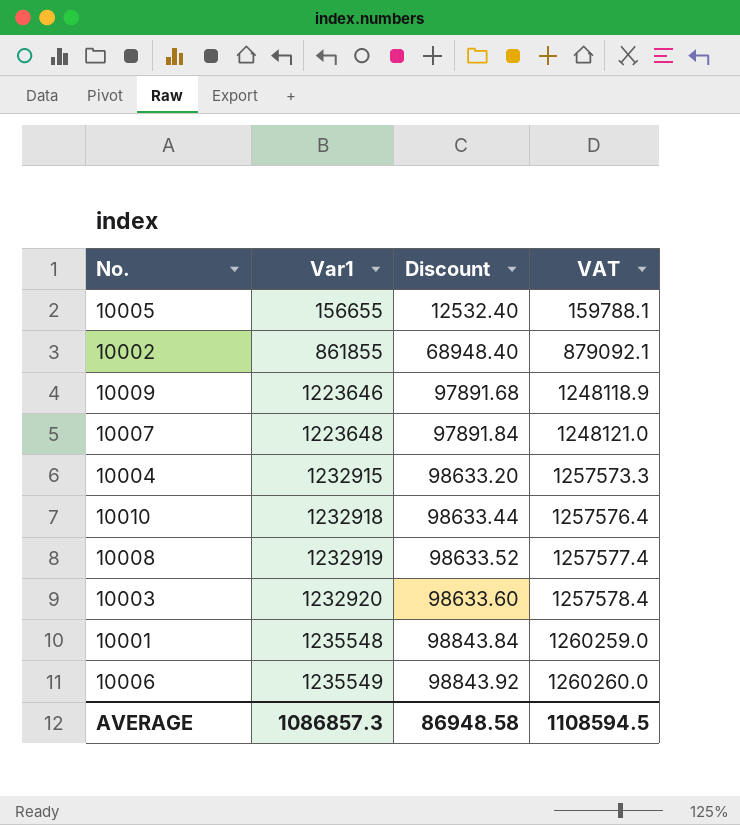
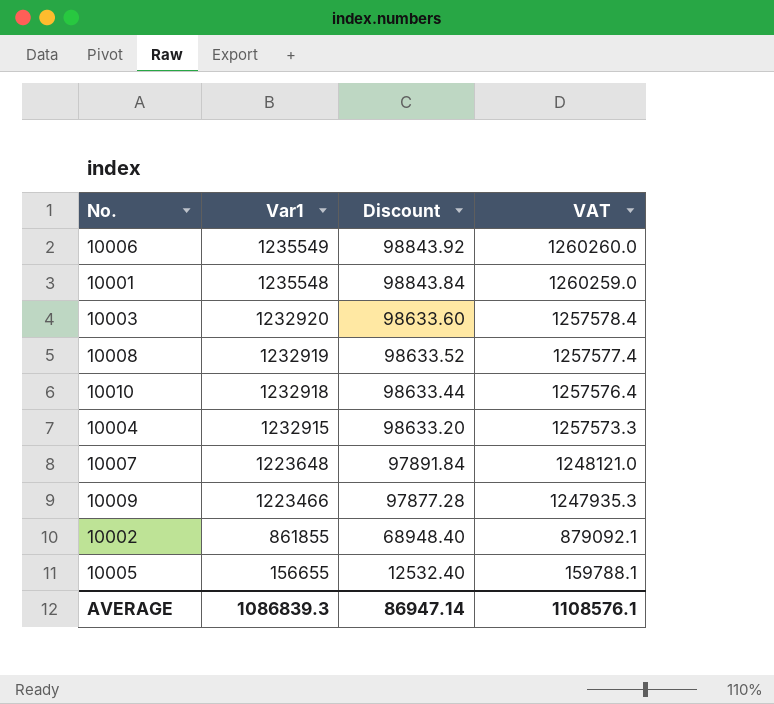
row order: Var1 ascending -> Var1 descending
10009 | Var1: 1223646 -> 1223466
10009 | Discount: 97891.68 -> 97877.28
10009 | VAT: 1248118.9 -> 1247935.3
AVERAGE | Var1: 1086857.3 -> 1086839.3
AVERAGE | Discount: 86948.58 -> 86947.14
AVERAGE | VAT: 1108594.5 -> 1108576.1

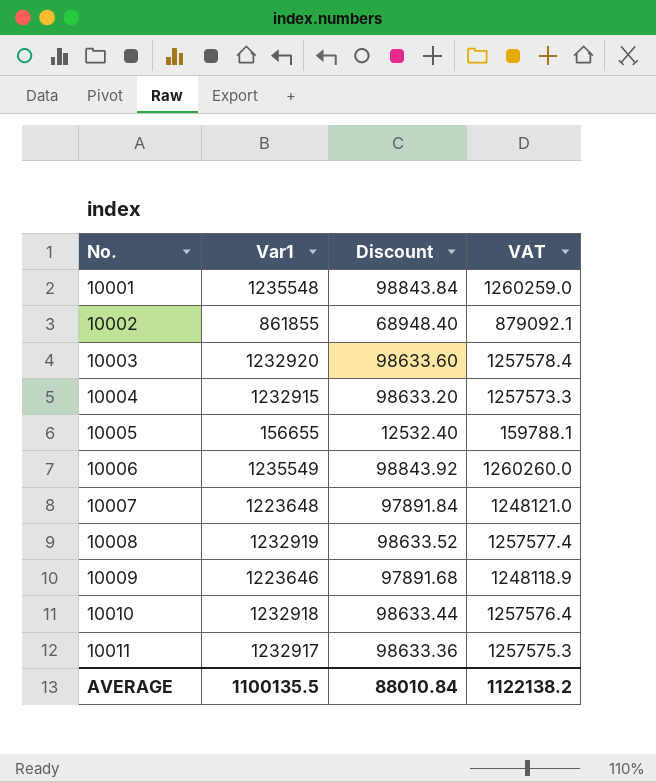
row order: Var1 descending -> No. ascending
10009 | Var1: 1223466 -> 1223646
10009 | Discount: 97877.28 -> 97891.68
10009 | VAT: 1247935.3 -> 1248118.9
row 10011: none -> 1232917 | 98633.36 | 1257575.3
AVERAGE | Var1: 1086839.3 -> 1100135.5
AVERAGE | Discount: 86947.14 -> 88010.84
AVERAGE | VAT: 1108576.1 -> 1122138.2

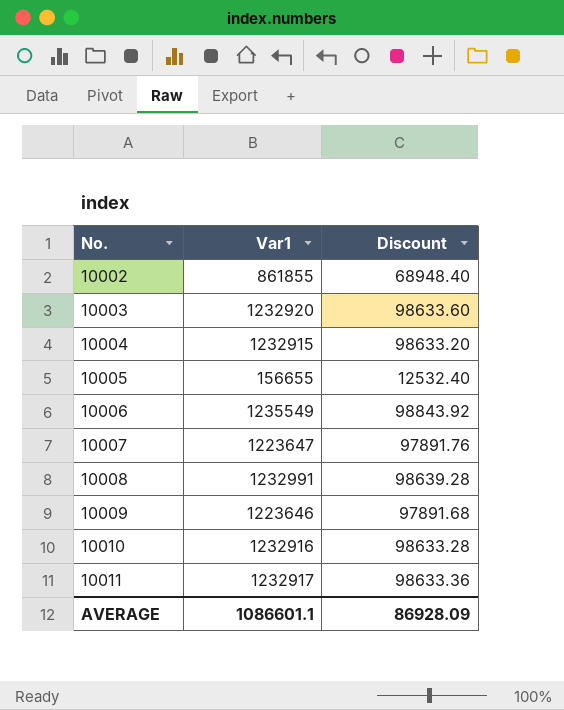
column VAT | formula: [Var1] * 1.02 -> none
row 10001: 1235548 | 98843.84 | 1260259.0 -> none
10007 | Var1: 1223648 -> 1223647
10007 | Discount: 97891.84 -> 97891.76
10008 | Var1: 1232919 -> 1232991
10008 | Discount: 98633.52 -> 98639.28
10010 | Var1: 1232918 -> 1232916
10010 | Discount: 98633.44 -> 98633.28
AVERAGE | Var1: 1100135.5 -> 1086601.1
AVERAGE | Discount: 88010.84 -> 86928.09

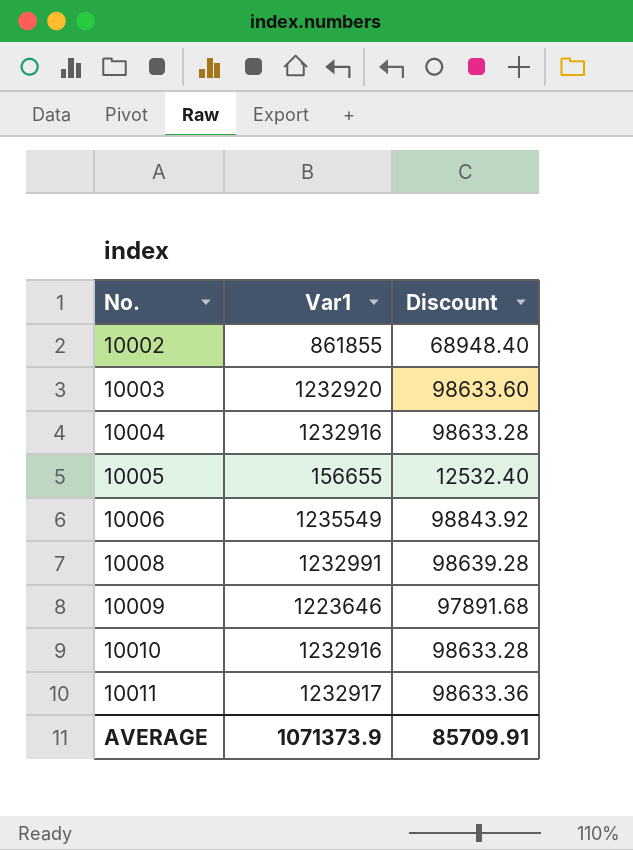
row 10007: 1223647 | 97891.76 -> none
10004 | Var1: 1232915 -> 1232916
10004 | Discount: 98633.20 -> 98633.28
AVERAGE | Var1: 1086601.1 -> 1071373.9
AVERAGE | Discount: 86928.09 -> 85709.91

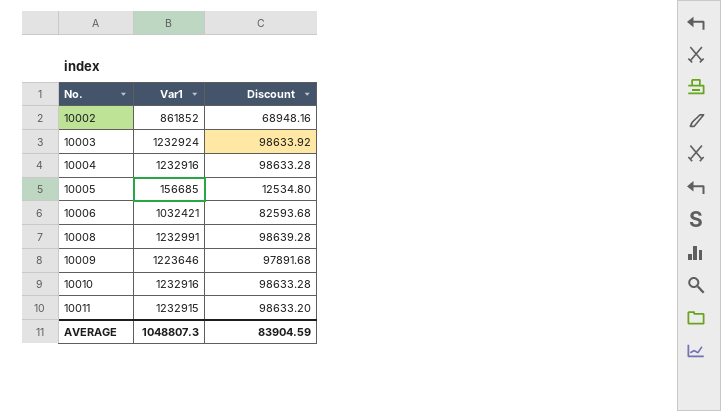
10002 | Var1: 861855 -> 861852
10002 | Discount: 68948.40 -> 68948.16
10003 | Var1: 1232920 -> 1232924
10003 | Discount: 98633.60 -> 98633.92
10005 | Var1: 156655 -> 156685
10005 | Discount: 12532.40 -> 12534.80
10006 | Var1: 1235549 -> 1032421
10006 | Discount: 98843.92 -> 82593.68
10011 | Var1: 1232917 -> 1232915
10011 | Discount: 98633.36 -> 98633.20
AVERAGE | Var1: 1071373.9 -> 1048807.3
AVERAGE | Discount: 85709.91 -> 83904.59

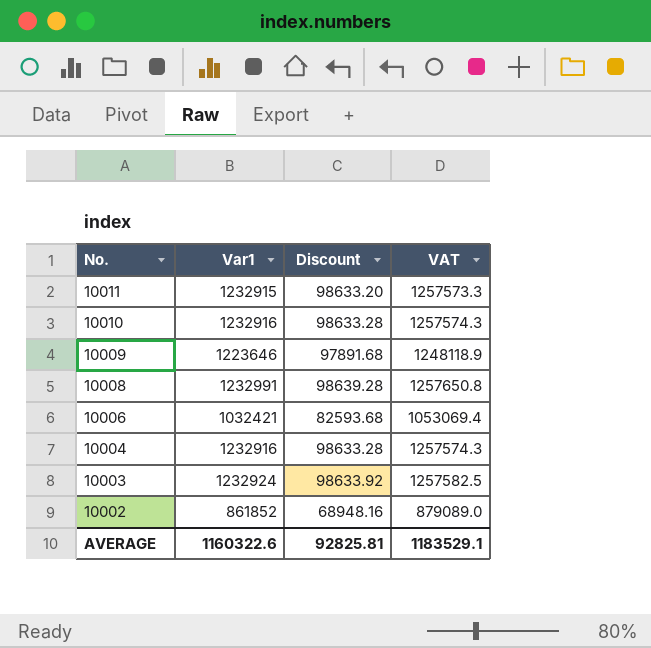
row order: No. ascending -> No. descending
column VAT | formula: none -> [Var1] * 1.02
row 10005: 156685 | 12534.80 -> none
AVERAGE | Var1: 1048807.3 -> 1160322.6
AVERAGE | Discount: 83904.59 -> 92825.81

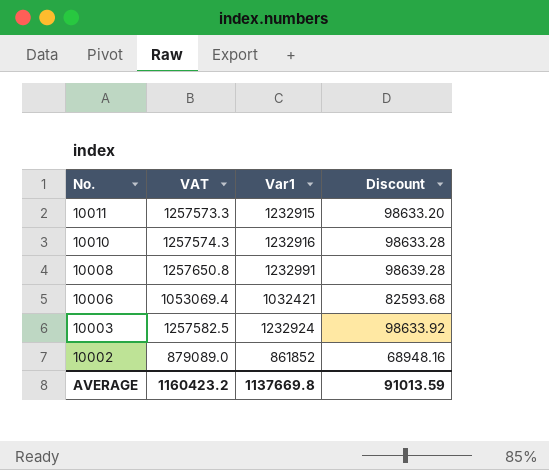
column VAT | position: 4 -> 2
row 10009: 1223646 | 97891.68 | 1248118.9 -> none
row 10004: 1232916 | 98633.28 | 1257574.3 -> none
AVERAGE | VAT: 1183529.1 -> 1160423.2
AVERAGE | Var1: 1160322.6 -> 1137669.8
AVERAGE | Discount: 92825.81 -> 91013.59

